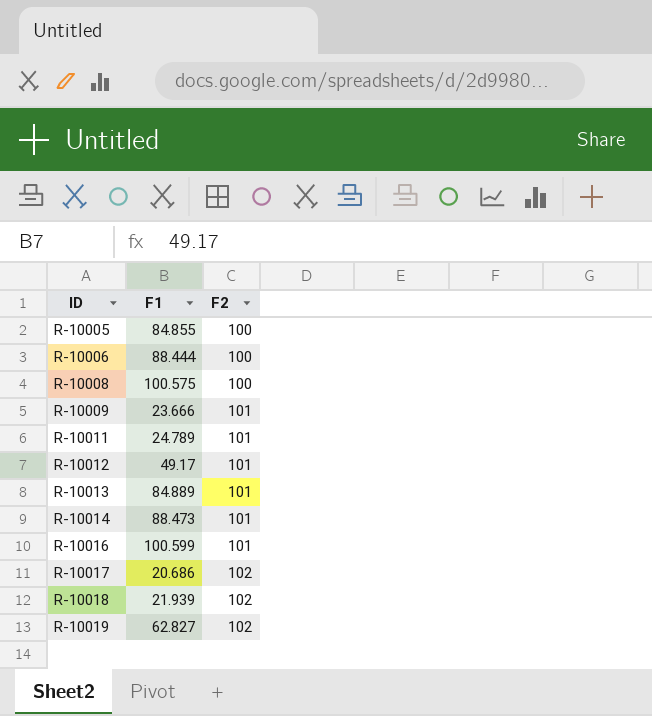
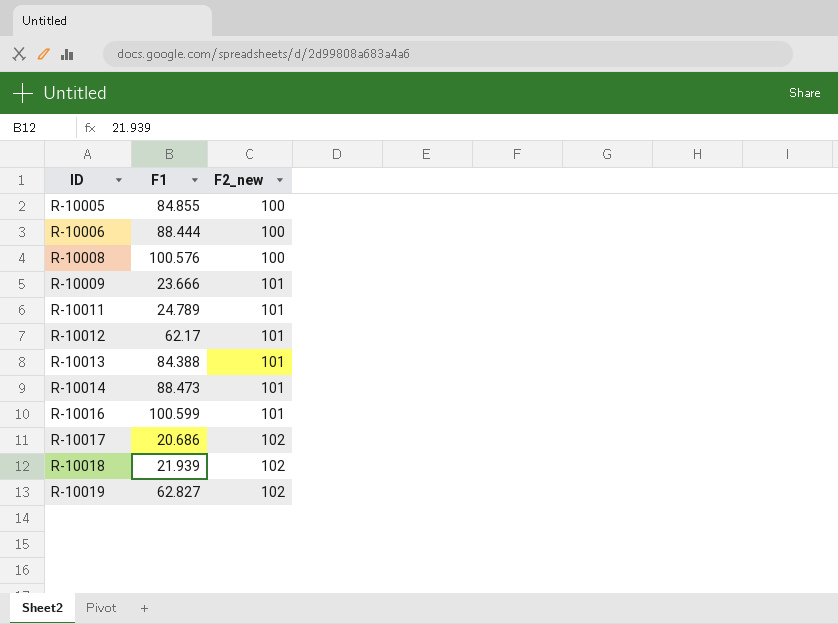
column name: F2 -> F2_new
R-10008 | F1: 100.575 -> 100.576
R-10012 | F1: 49.17 -> 62.17
R-10013 | F1: 84.889 -> 84.388

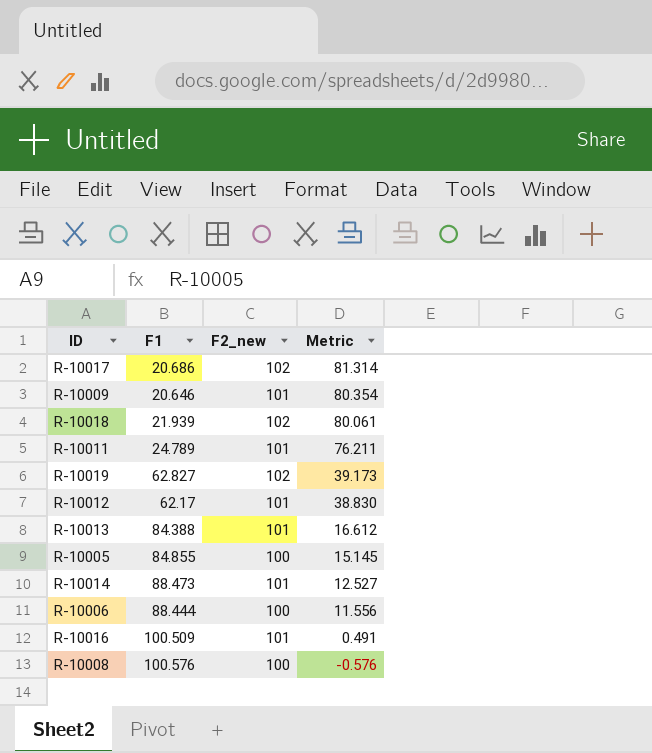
row order: ID ascending -> Metric descending
column Metric | formula: none -> [F2_new] - [F1]
R-10009 | F1: 23.666 -> 20.646
R-10016 | F1: 100.599 -> 100.509

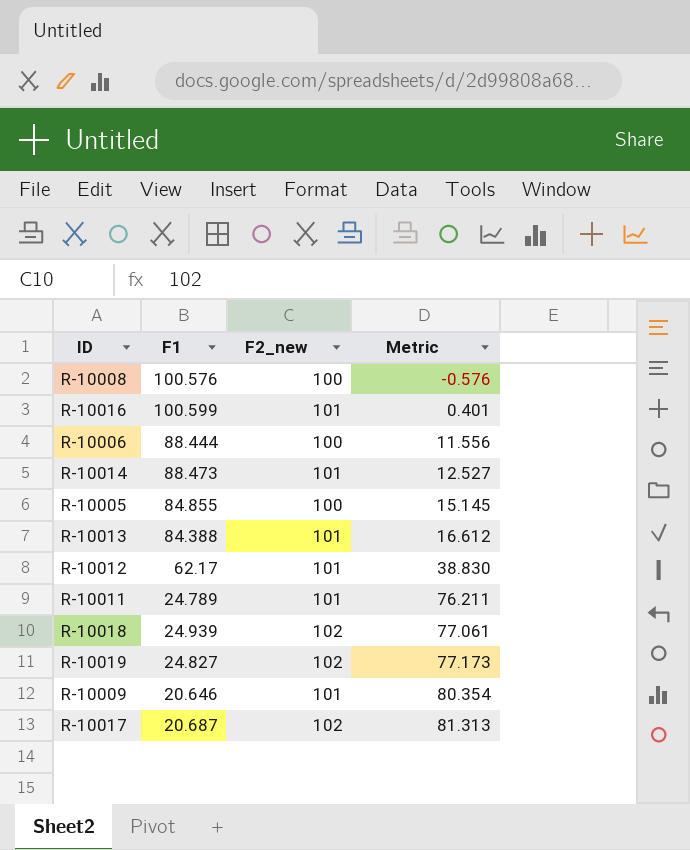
row order: Metric descending -> Metric ascending
R-10016 | F1: 100.509 -> 100.599
R-10016 | Metric: 0.491 -> 0.401
R-10018 | F1: 21.939 -> 24.939
R-10018 | Metric: 80.061 -> 77.061
R-10019 | F1: 62.827 -> 24.827
R-10019 | Metric: 39.173 -> 77.173
R-10017 | F1: 20.686 -> 20.687
R-10017 | Metric: 81.314 -> 81.313

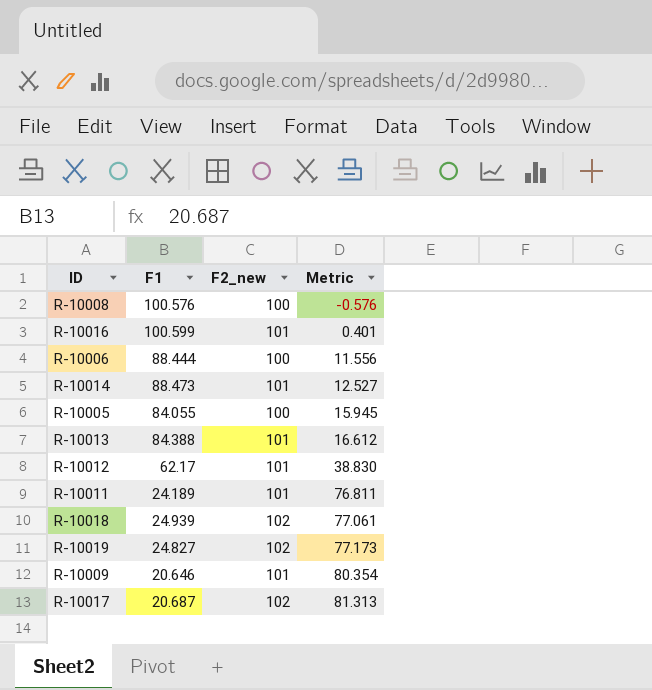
R-10005 | F1: 84.855 -> 84.055
R-10005 | Metric: 15.145 -> 15.945
R-10011 | F1: 24.789 -> 24.189
R-10011 | Metric: 76.211 -> 76.811

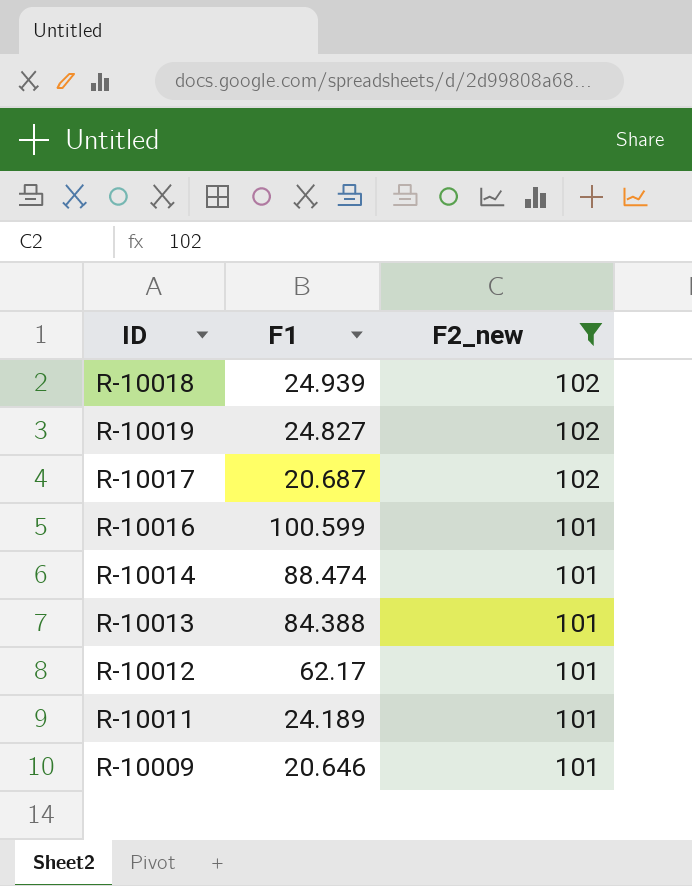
filter: none -> F2_new != 100
row order: Metric ascending -> F2_new descending
column Metric | formula: [F2_new] - [F1] -> none
R-10014 | F1: 88.473 -> 88.474

